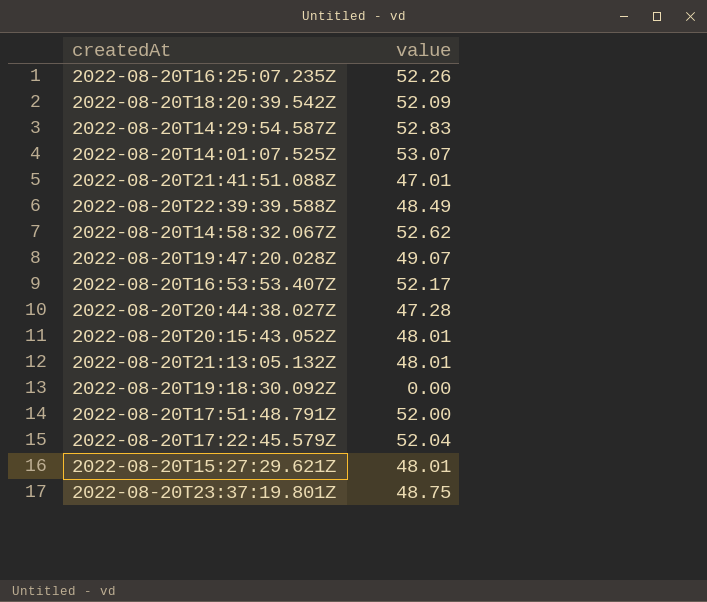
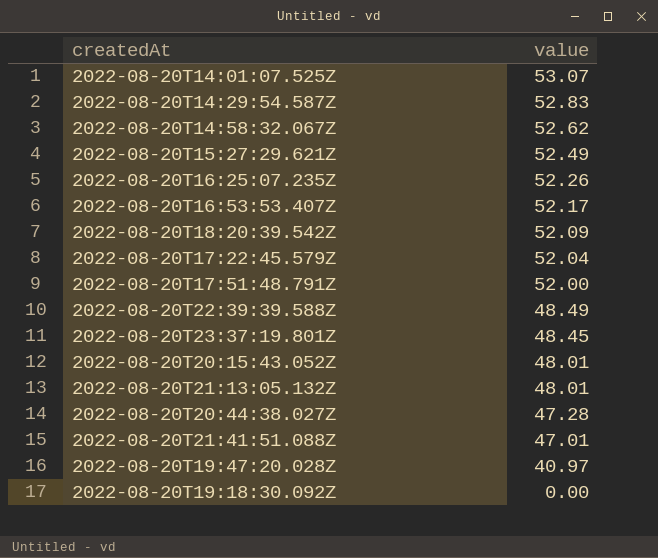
row order: none -> value descending
2022-08-20T15:27:29.621Z | value: 48.01 -> 52.49
2022-08-20T23:37:19.801Z | value: 48.75 -> 48.45
2022-08-20T19:47:20.028Z | value: 49.07 -> 40.97

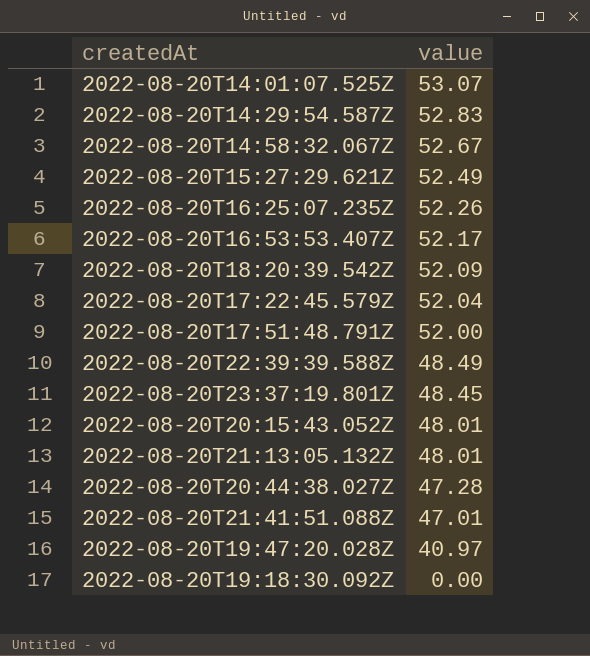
2022-08-20T14:58:32.067Z | value: 52.62 -> 52.67

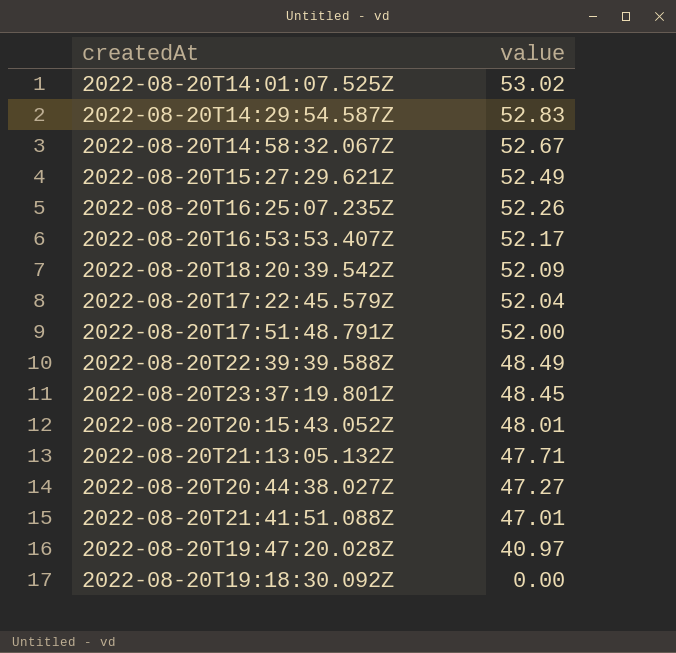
2022-08-20T14:01:07.525Z | value: 53.07 -> 53.02
2022-08-20T21:13:05.132Z | value: 48.01 -> 47.71
2022-08-20T20:44:38.027Z | value: 47.28 -> 47.27

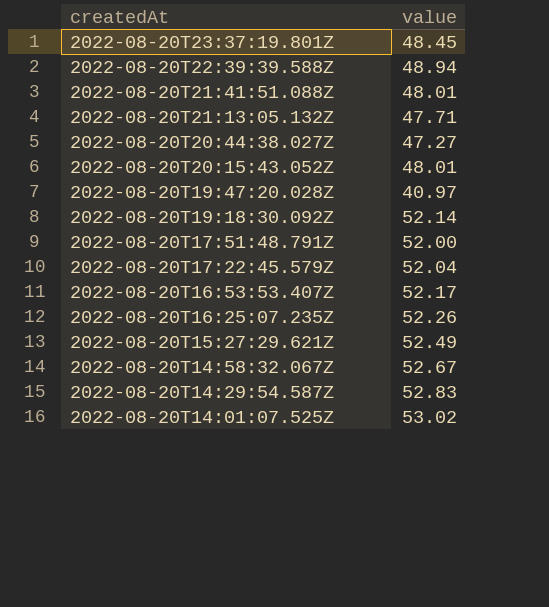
row order: value descending -> createdAt descending
row 2022-08-20T18:20:39.542Z: 52.09 -> none
2022-08-20T22:39:39.588Z | value: 48.49 -> 48.94
2022-08-20T21:41:51.088Z | value: 47.01 -> 48.01
2022-08-20T19:18:30.092Z | value: 0.00 -> 52.14

